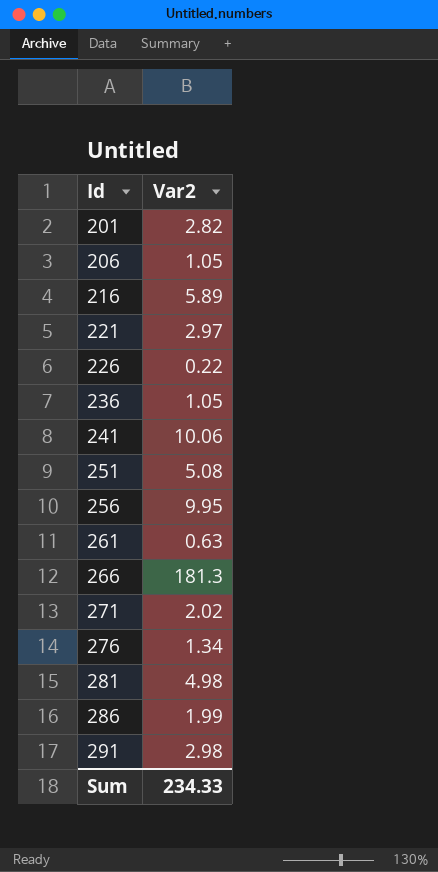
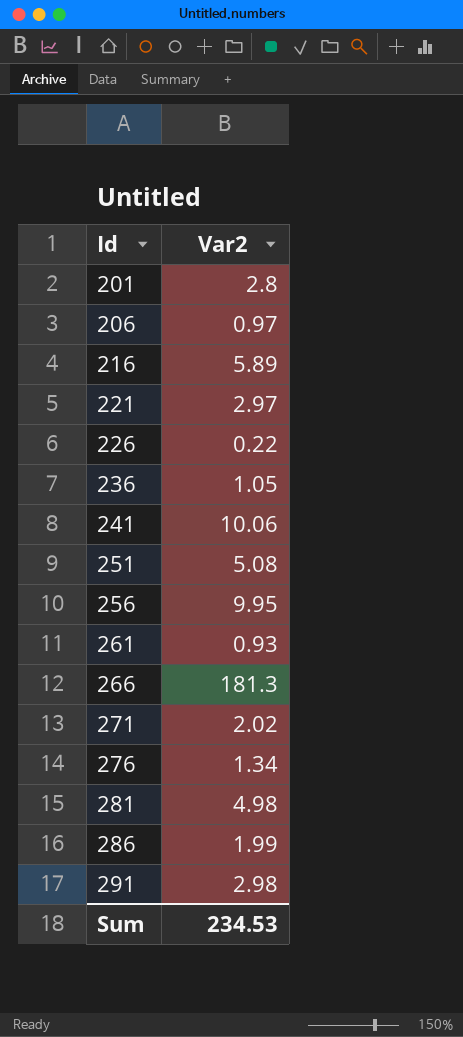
201 | Var2: 2.82 -> 2.8
206 | Var2: 1.05 -> 0.97
261 | Var2: 0.63 -> 0.93
Sum | Var2: 234.33 -> 234.53

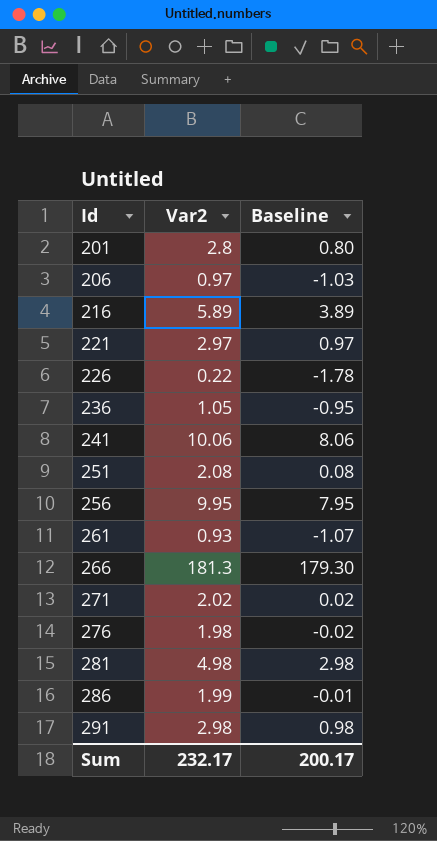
column Baseline | formula: none -> [Var2] - 2
251 | Var2: 5.08 -> 2.08
276 | Var2: 1.34 -> 1.98
Sum | Var2: 234.53 -> 232.17

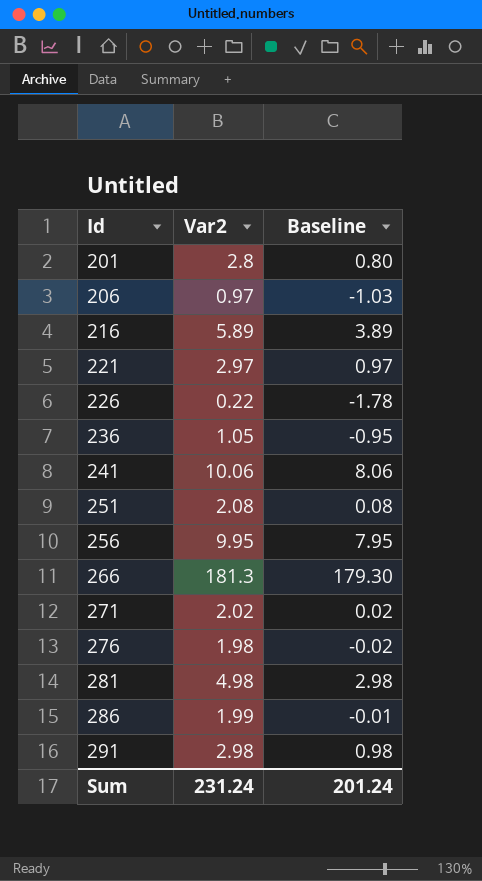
row 261: 0.93 | -1.07 -> none
Sum | Var2: 232.17 -> 231.24
Sum | Baseline: 200.17 -> 201.24

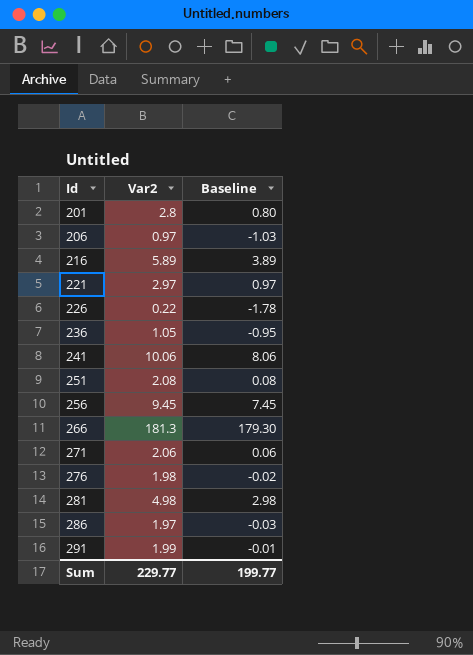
256 | Var2: 9.95 -> 9.45
256 | Baseline: 7.95 -> 7.45
271 | Var2: 2.02 -> 2.06
271 | Baseline: 0.02 -> 0.06
286 | Var2: 1.99 -> 1.97
286 | Baseline: -0.01 -> -0.03
291 | Var2: 2.98 -> 1.99
291 | Baseline: 0.98 -> -0.01
Sum | Var2: 231.24 -> 229.77
Sum | Baseline: 201.24 -> 199.77

